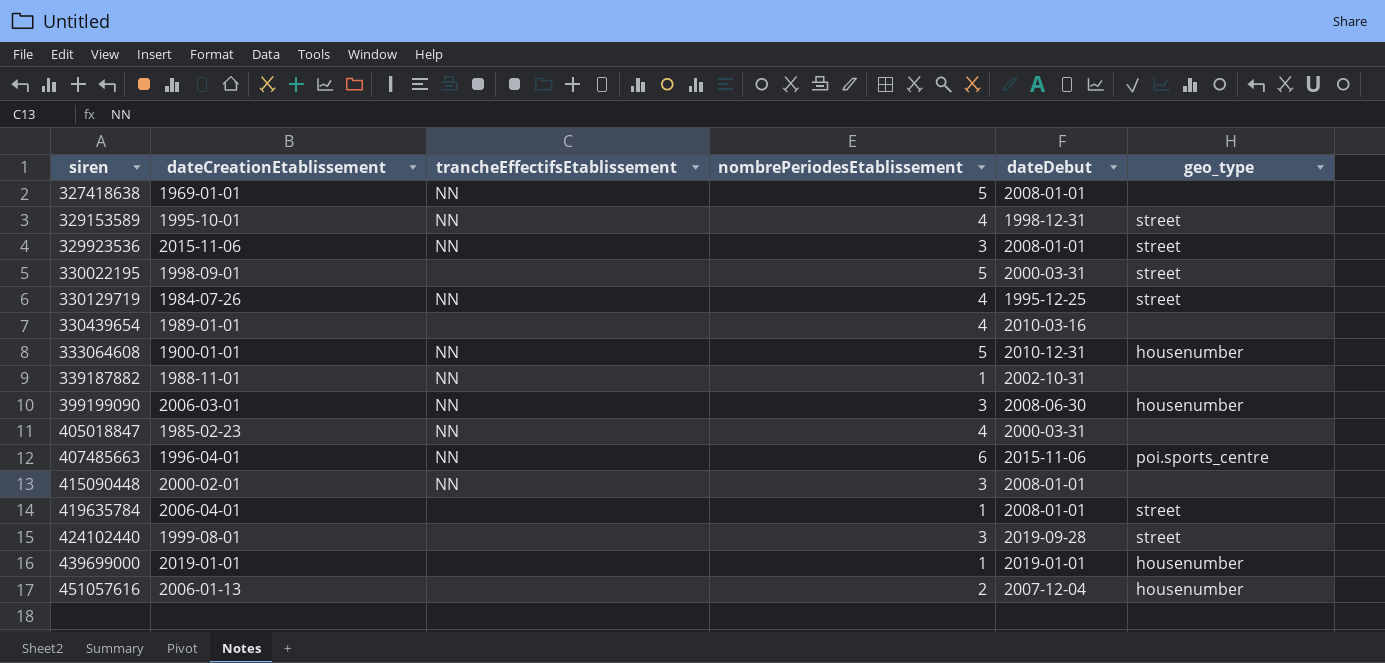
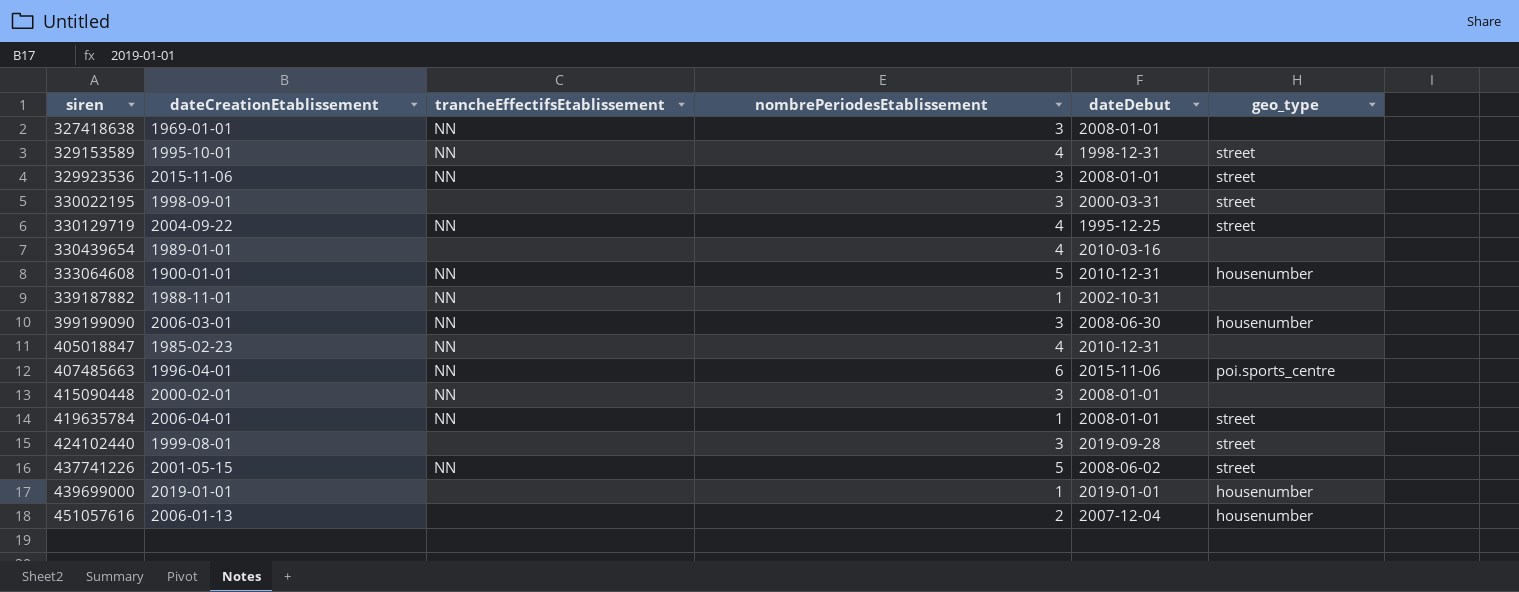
327418638 | nombrePeriodesEtablissement: 5 -> 3
330022195 | nombrePeriodesEtablissement: 5 -> 3
330129719 | dateCreationEtablissement: 1984-07-26 -> 2004-09-22
405018847 | dateDebut: 2000-03-31 -> 2010-12-31
419635784 | trancheEffectifsEtablissement: none -> NN
row 437741226: none -> 2001-05-15 | NN | 5 | 2008-06-02 | street

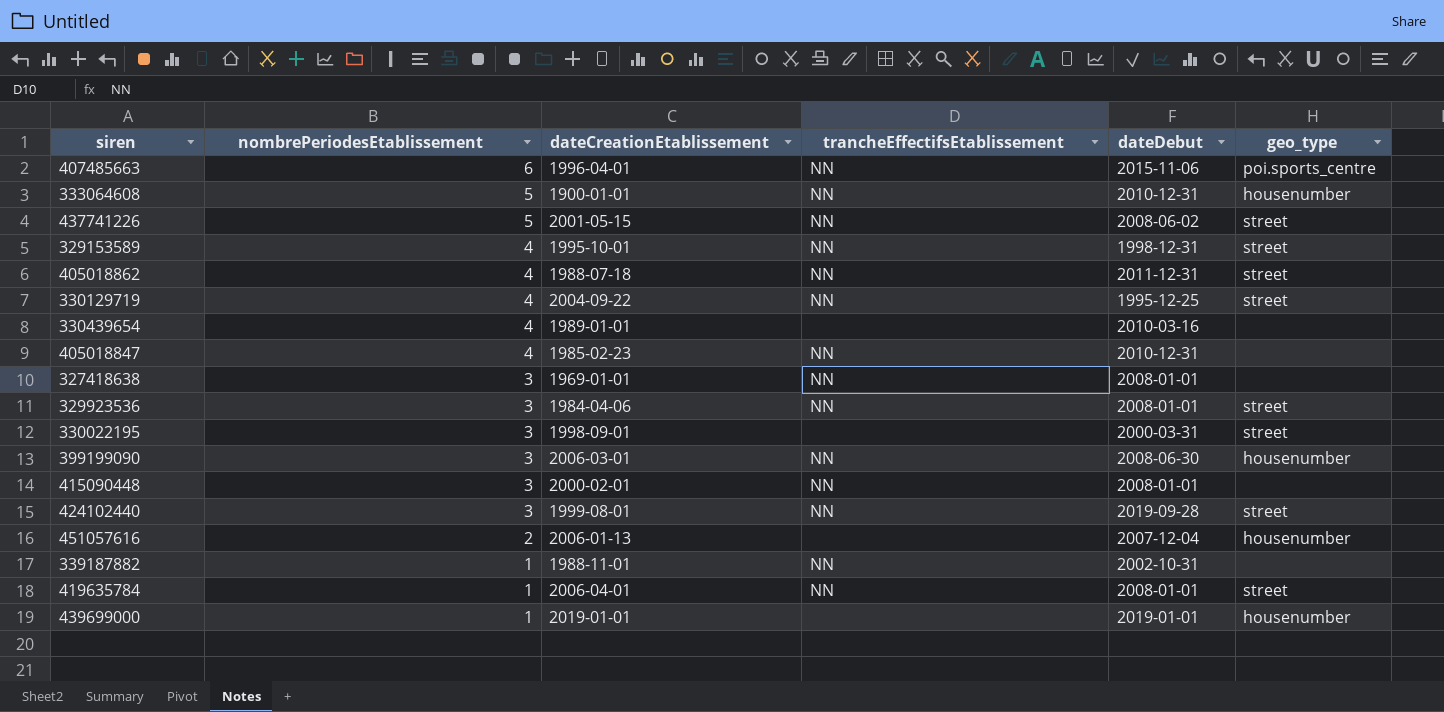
row order: siren ascending -> nombrePeriodesEtablissement descending
column nombrePeriodesEtablissement | position: 4 -> 2
row 405018862: none -> 4 | 1988-07-18 | NN | 2011-12-31 | street
329923536 | dateCreationEtablissement: 2015-11-06 -> 1984-04-06
424102440 | trancheEffectifsEtablissement: none -> NN

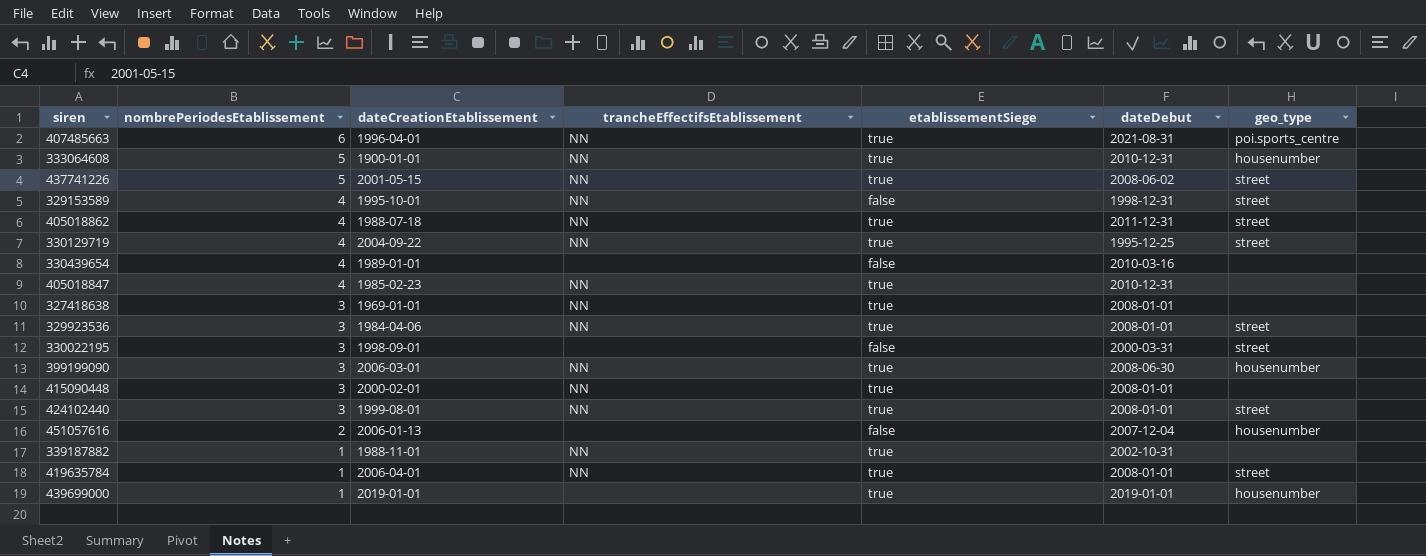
column etablissementSiege | position: none -> 5
407485663 | dateDebut: 2015-11-06 -> 2021-08-31
424102440 | dateDebut: 2019-09-28 -> 2008-01-01

